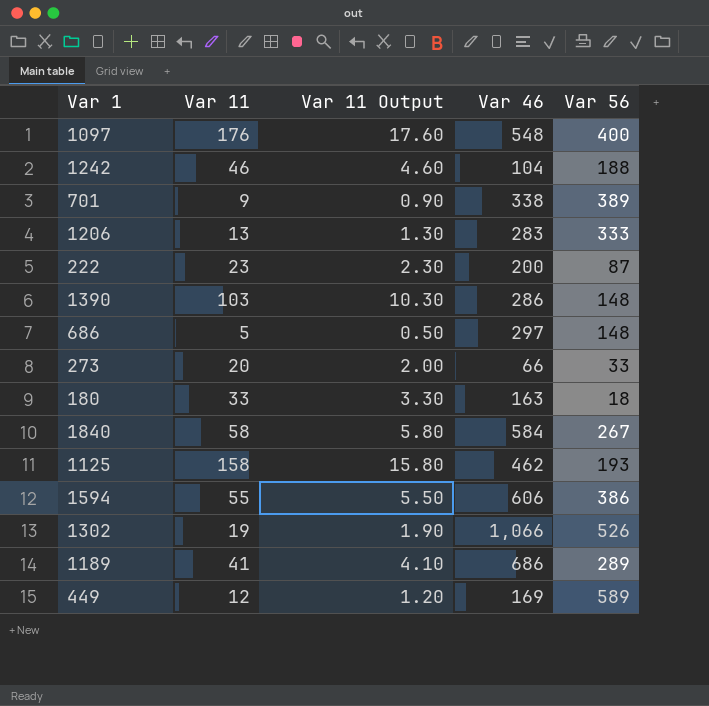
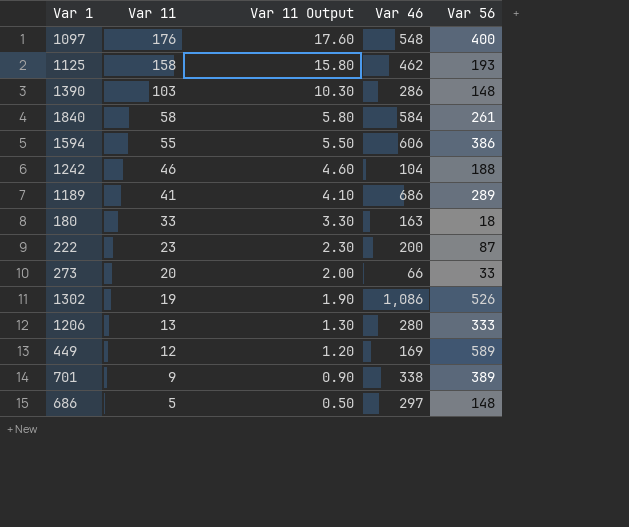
row order: none -> Var 11 descending
1840 | Var 56: 267 -> 261
1302 | Var 46: 1,066 -> 1,086
1206 | Var 46: 283 -> 280

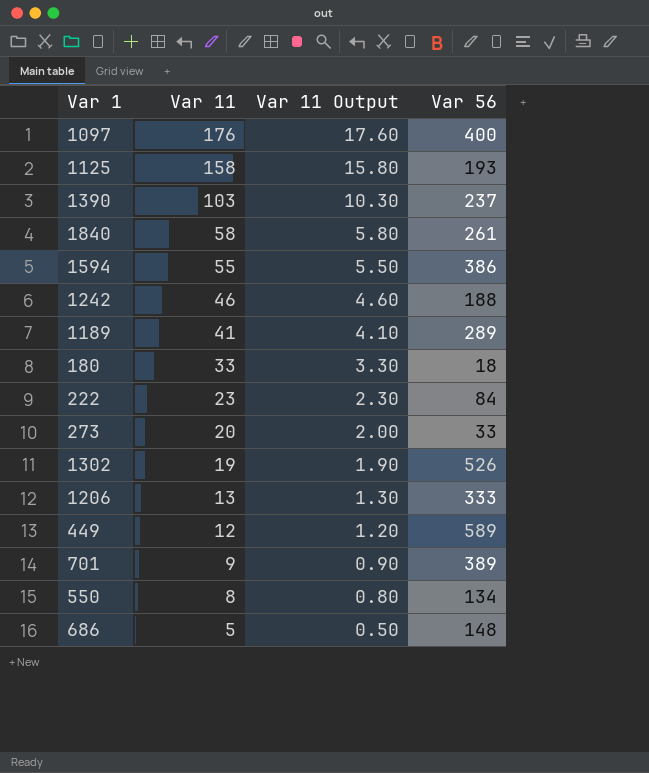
column Var 46 | position: 4 -> none
1390 | Var 56: 148 -> 237
222 | Var 56: 87 -> 84
row 550: none -> 8 | 0.80 | 134

